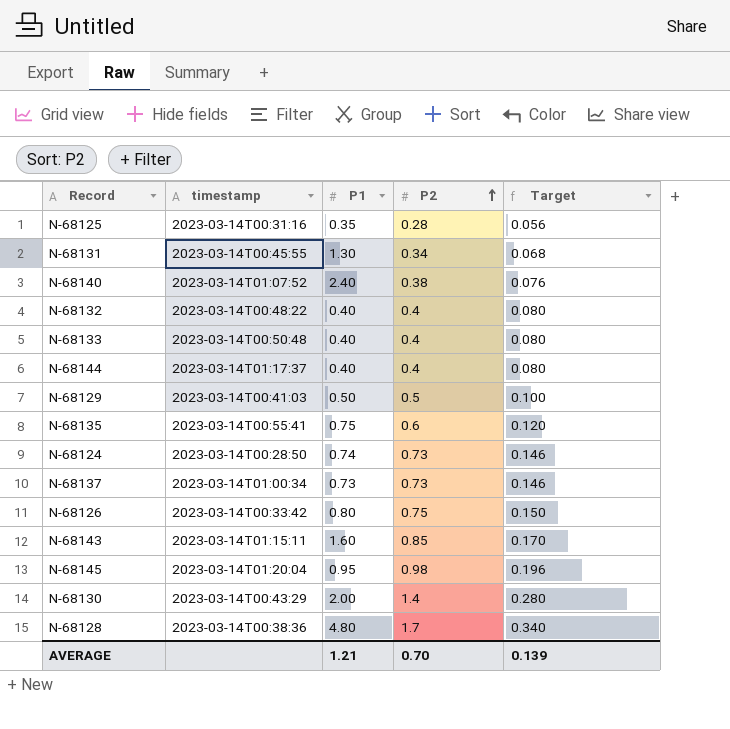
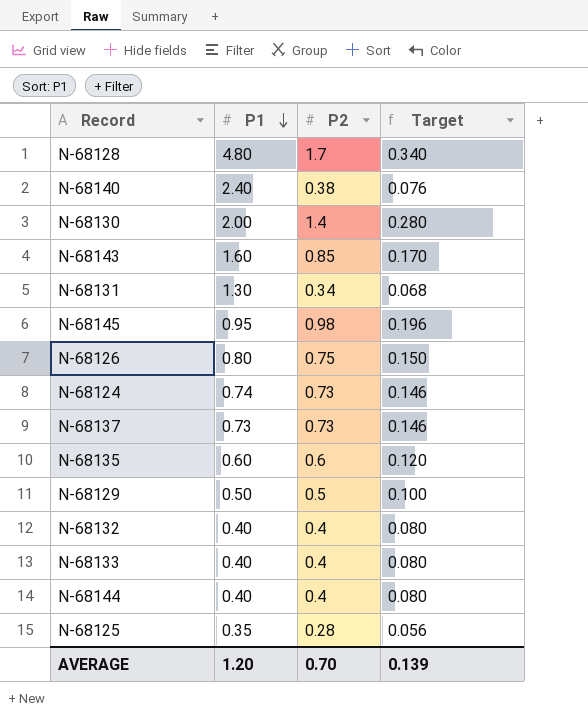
row order: P2 ascending -> P1 descending
column timestamp | position: 2 -> none
N-68135 | P1: 0.75 -> 0.60
AVERAGE | P1: 1.21 -> 1.20

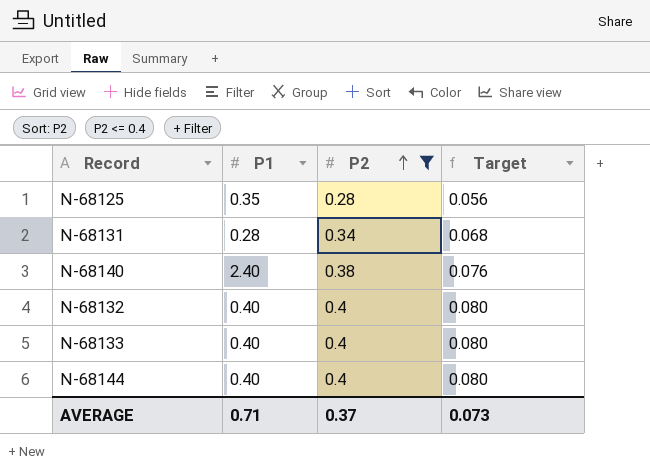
filter: none -> P2 <= 0.4
row order: P1 descending -> P2 ascending
N-68131 | P1: 1.30 -> 0.28
AVERAGE | P1: 1.20 -> 0.71
AVERAGE | P2: 0.70 -> 0.37
AVERAGE | Target: 0.139 -> 0.073

